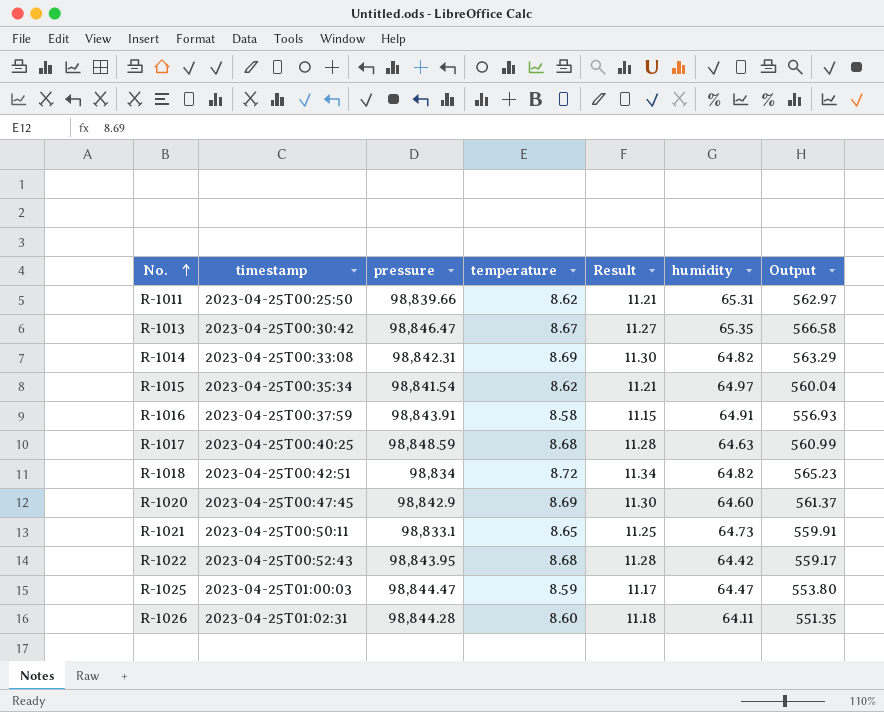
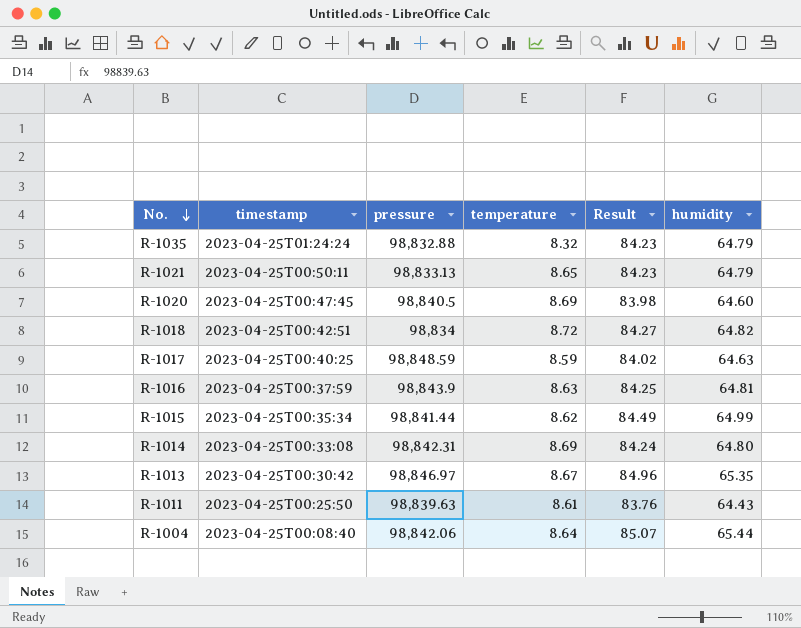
row order: No. ascending -> No. descending
column Output | formula: [temperature] * [humidity] -> none
column Result | formula: [temperature] * 1.3 -> [humidity] * 1.3
row R-1022: 2023-04-25T00:52:43 | 98,843.95 | 8.68 | 11.28 | 64.42 | 559.17 -> none
row R-1025: 2023-04-25T01:00:03 | 98,844.47 | 8.59 | 11.17 | 64.47 | 553.80 -> none
row R-1026: 2023-04-25T01:02:31 | 98,844.28 | 8.60 | 11.18 | 64.11 | 551.35 -> none
row R-1035: none -> 2023-04-25T01:24:24 | 98,832.88 | 8.32 | 84.23 | 64.79
R-1021 | pressure: 98,833.1 -> 98,833.13
R-1021 | humidity: 64.73 -> 64.79
R-1020 | pressure: 98,842.9 -> 98,840.5
R-1017 | temperature: 8.68 -> 8.59
R-1016 | pressure: 98,843.91 -> 98,843.9
R-1016 | temperature: 8.58 -> 8.63
R-1016 | humidity: 64.91 -> 64.81
R-1015 | pressure: 98,841.54 -> 98,841.44
R-1015 | humidity: 64.97 -> 64.99
R-1014 | humidity: 64.82 -> 64.80
R-1013 | pressure: 98,846.47 -> 98,846.97
R-1011 | pressure: 98,839.66 -> 98,839.63
R-1011 | temperature: 8.62 -> 8.61
R-1011 | humidity: 65.31 -> 64.43
row R-1004: none -> 2023-04-25T00:08:40 | 98,842.06 | 8.64 | 85.07 | 65.44

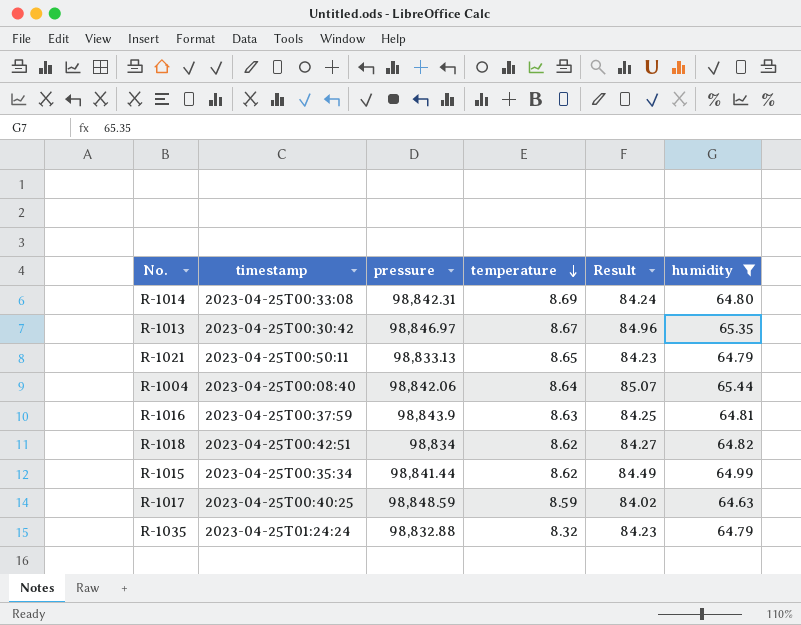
filter: none -> humidity >= 64.63
row order: No. descending -> temperature descending
R-1018 | temperature: 8.72 -> 8.62

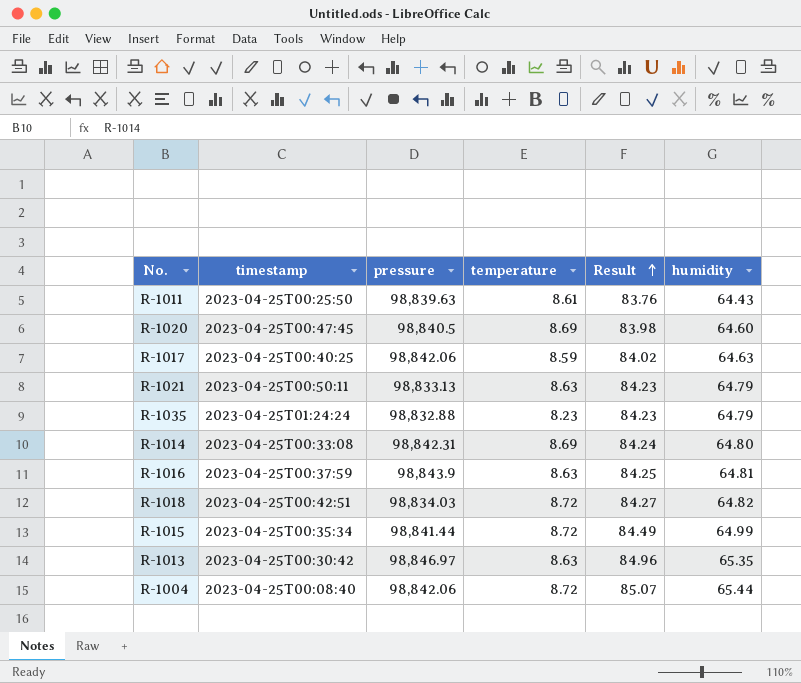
filter: humidity >= 64.63 -> none
row order: temperature descending -> Result ascending
R-1017 | pressure: 98,848.59 -> 98,842.06
R-1021 | temperature: 8.65 -> 8.63
R-1035 | temperature: 8.32 -> 8.23
R-1018 | pressure: 98,834 -> 98,834.03
R-1018 | temperature: 8.62 -> 8.72
R-1015 | temperature: 8.62 -> 8.72
R-1013 | temperature: 8.67 -> 8.63
R-1004 | temperature: 8.64 -> 8.72

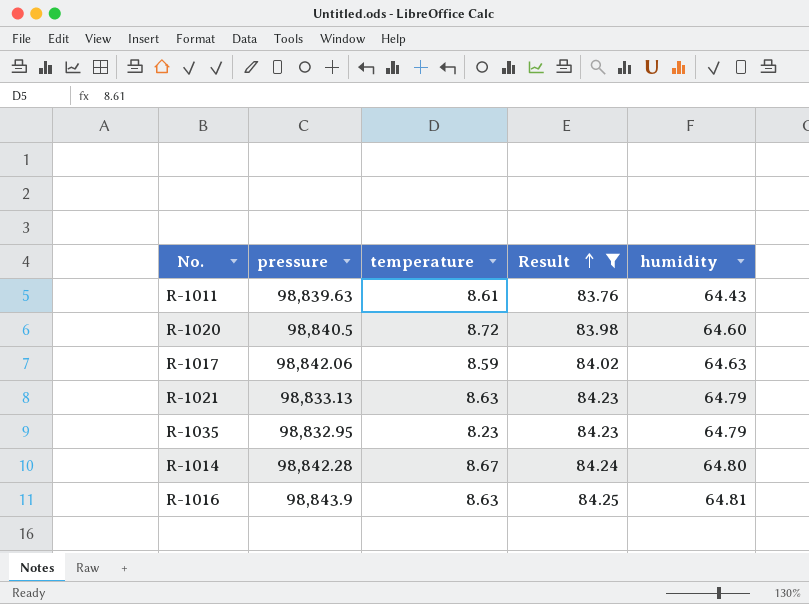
filter: none -> Result <= 84.25
column timestamp | position: 2 -> none
R-1020 | temperature: 8.69 -> 8.72
R-1035 | pressure: 98,832.88 -> 98,832.95
R-1014 | pressure: 98,842.31 -> 98,842.28
R-1014 | temperature: 8.69 -> 8.67

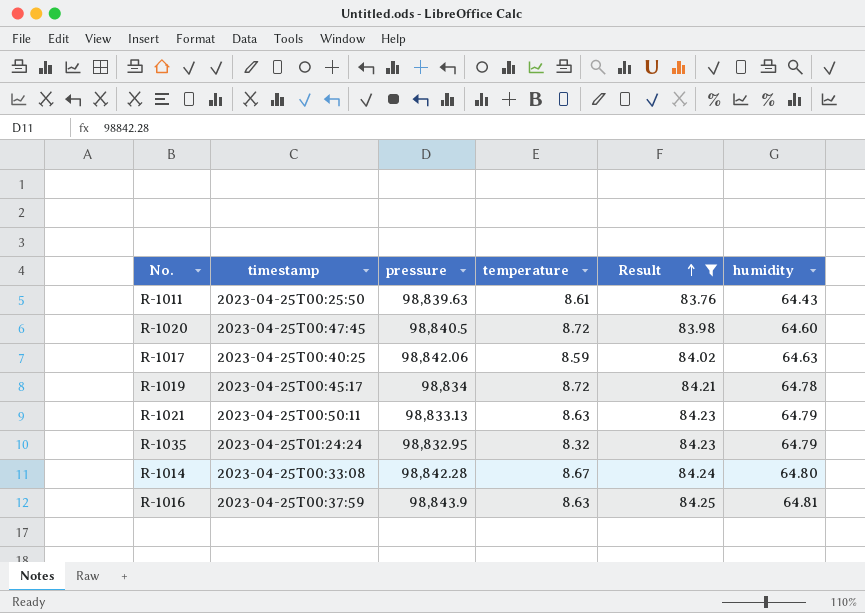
column timestamp | position: none -> 2
row R-1019: none -> 2023-04-25T00:45:17 | 98,834 | 8.72 | 84.21 | 64.78
R-1035 | temperature: 8.23 -> 8.32

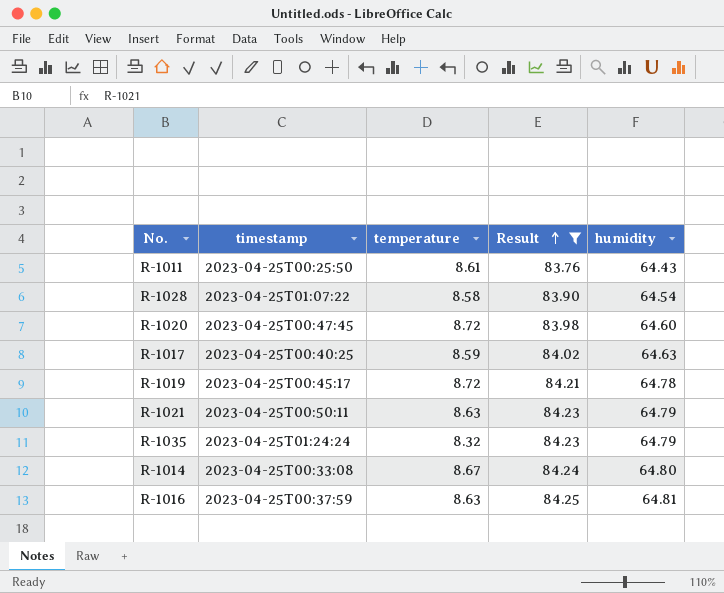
column pressure | position: 3 -> none
row R-1028: none -> 2023-04-25T01:07:22 | 8.58 | 83.90 | 64.54

